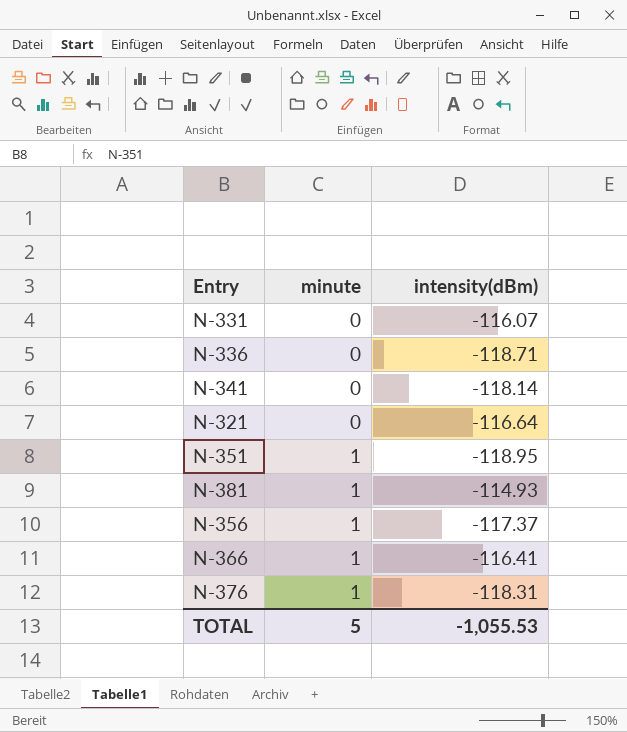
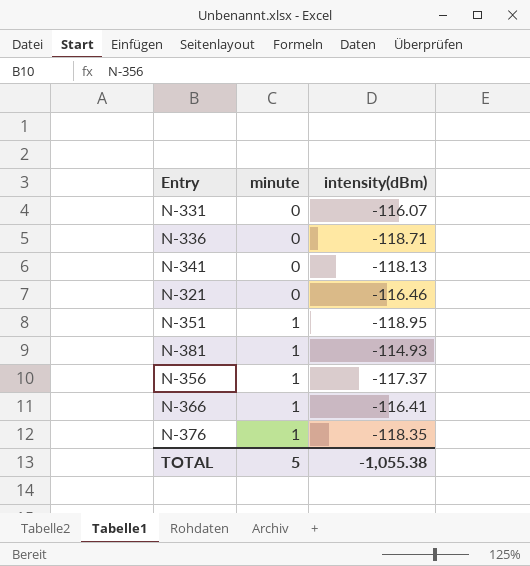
N-341 | intensity(dBm): -118.14 -> -118.13
N-321 | intensity(dBm): -116.64 -> -116.46
N-376 | intensity(dBm): -118.31 -> -118.35
TOTAL | intensity(dBm): -1,055.53 -> -1,055.38

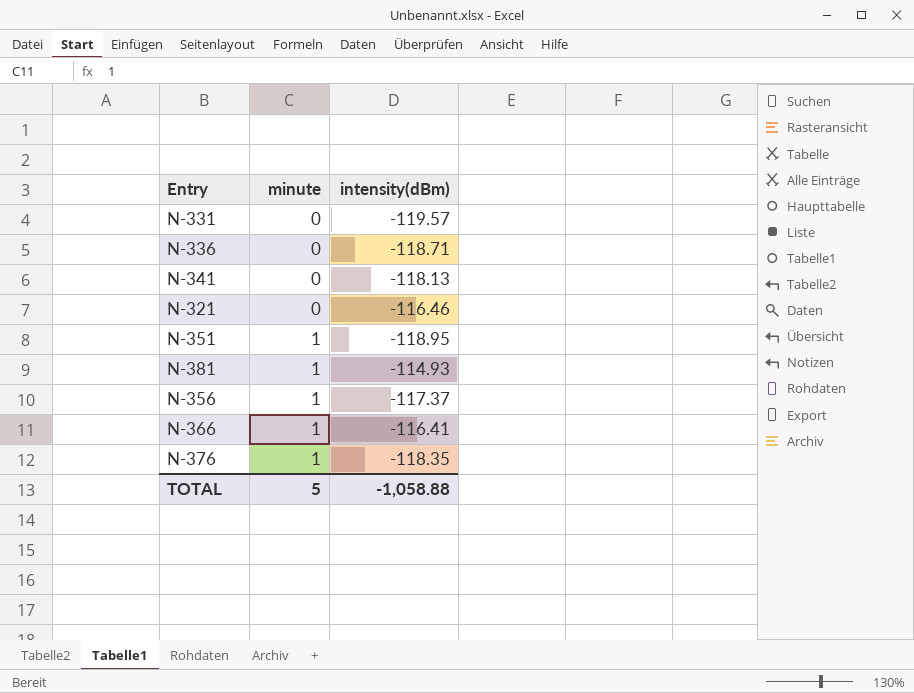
N-331 | intensity(dBm): -116.07 -> -119.57
TOTAL | intensity(dBm): -1,055.38 -> -1,058.88

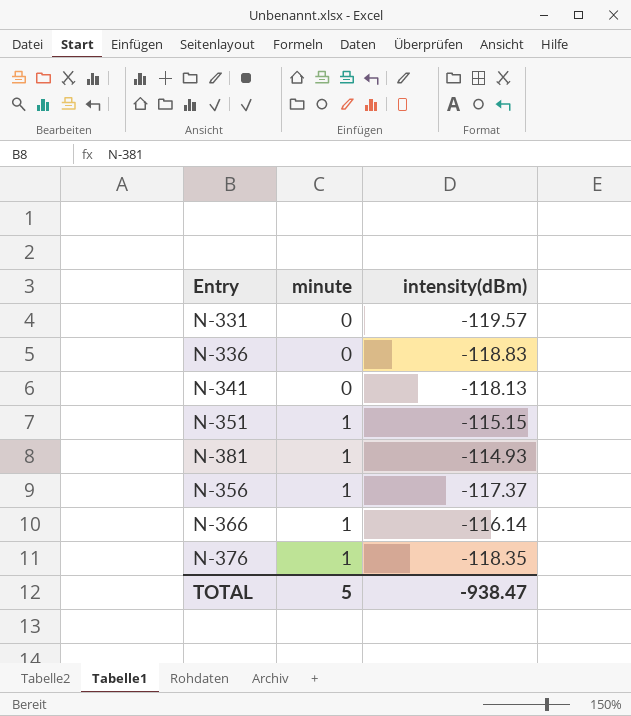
row N-321: 0 | -116.46 -> none
N-336 | intensity(dBm): -118.71 -> -118.83
N-351 | intensity(dBm): -118.95 -> -115.15
N-366 | intensity(dBm): -116.41 -> -116.14
TOTAL | intensity(dBm): -1,058.88 -> -938.47

